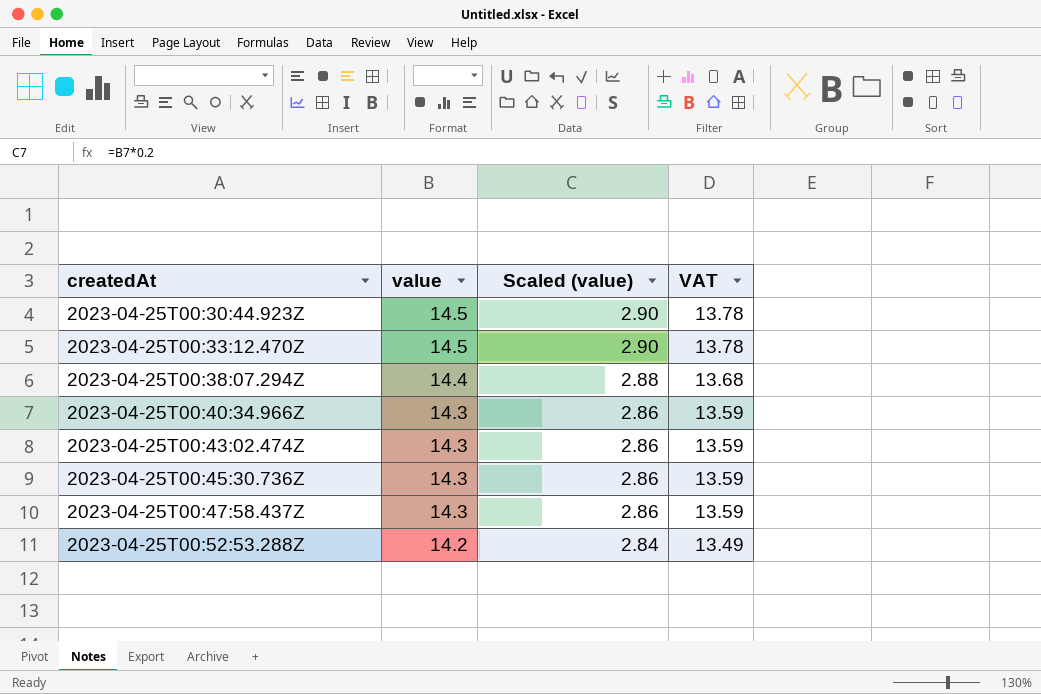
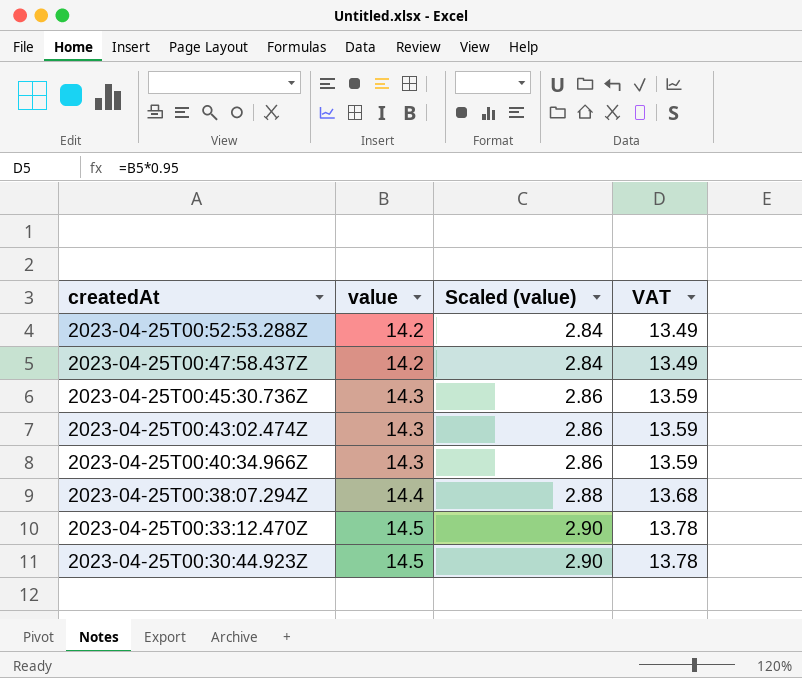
row order: createdAt ascending -> createdAt descending
2023-04-25T00:47:58.437Z | value: 14.3 -> 14.2
2023-04-25T00:47:58.437Z | Scaled (value): 2.86 -> 2.84
2023-04-25T00:47:58.437Z | VAT: 13.59 -> 13.49

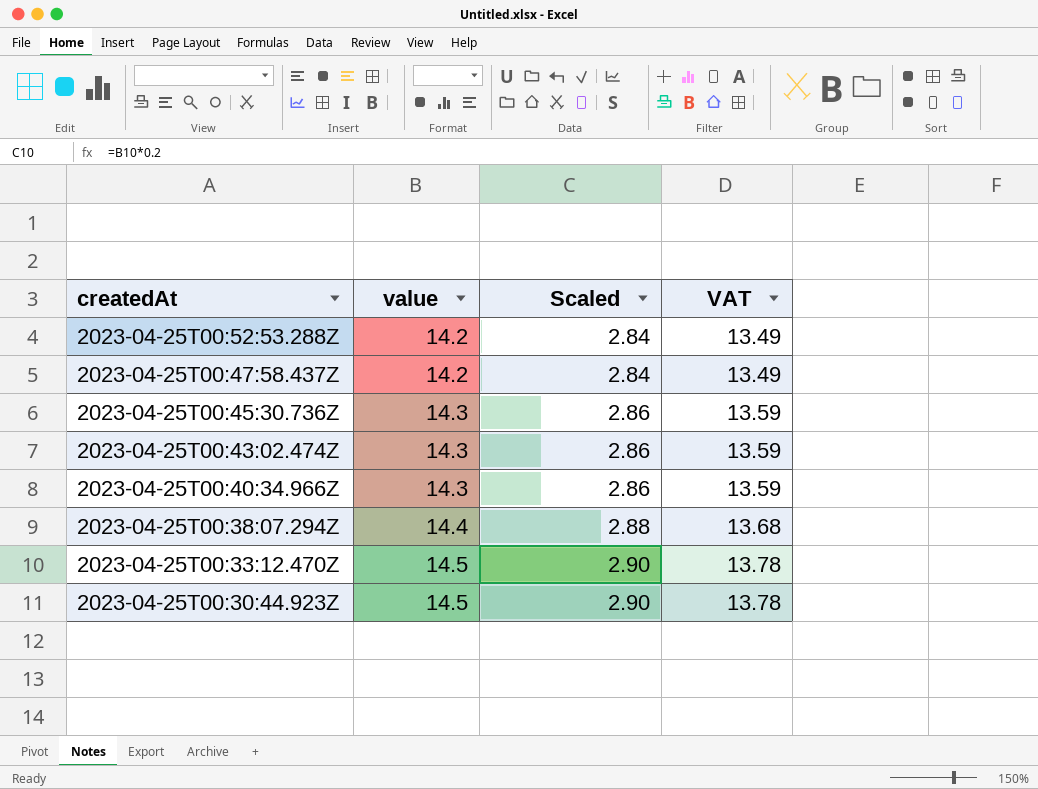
column name: Scaled (value) -> Scaled

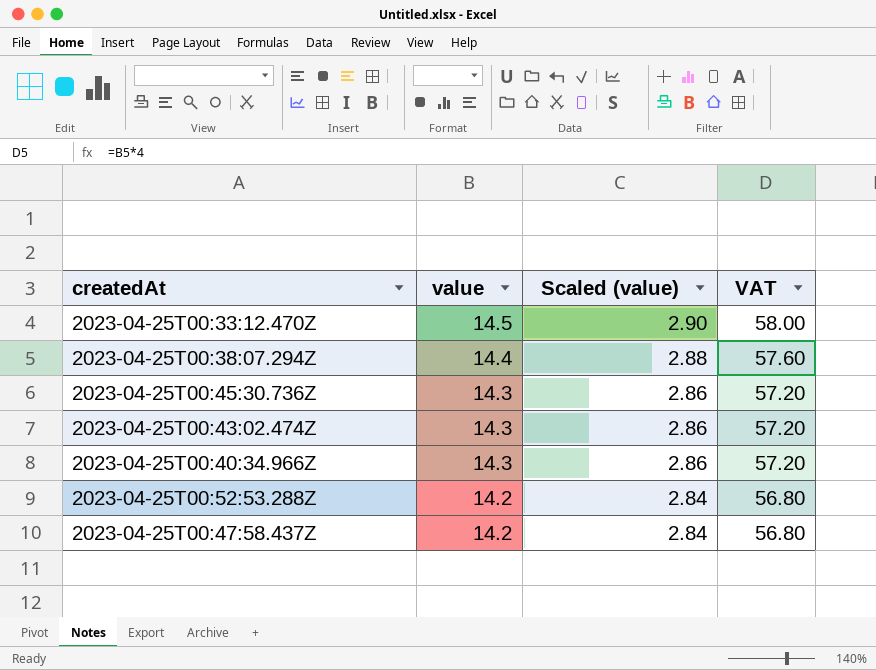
row order: createdAt descending -> value descending
column name: Scaled -> Scaled (value)
column VAT | formula: [value] * 0.95 -> [value] * 4
row 2023-04-25T00:30:44.923Z: 14.5 | 2.90 | 13.78 -> none

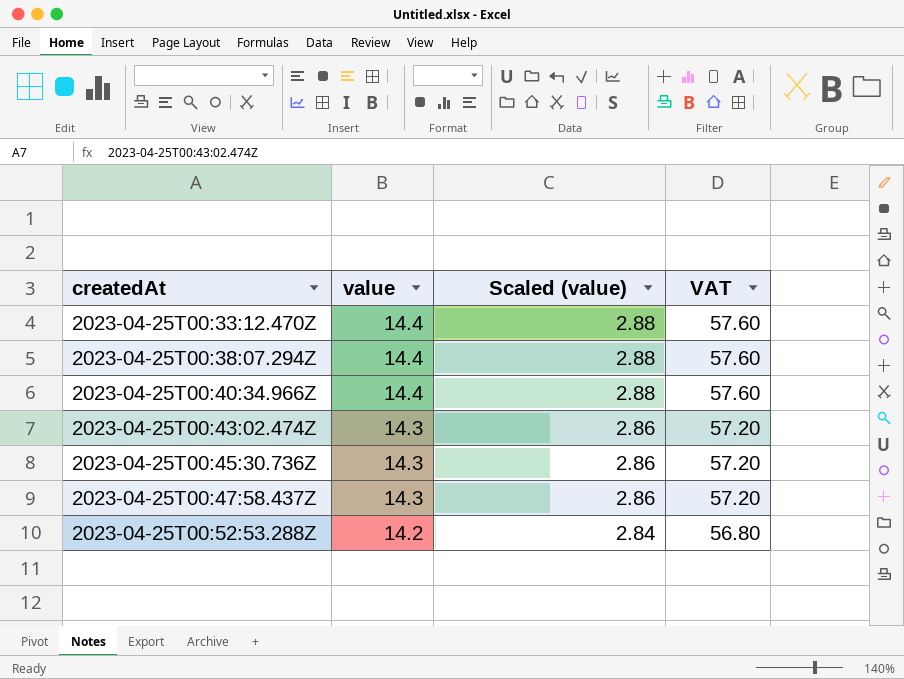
row order: value descending -> createdAt ascending
2023-04-25T00:33:12.470Z | value: 14.5 -> 14.4
2023-04-25T00:33:12.470Z | Scaled (value): 2.90 -> 2.88
2023-04-25T00:33:12.470Z | VAT: 58.00 -> 57.60
2023-04-25T00:40:34.966Z | value: 14.3 -> 14.4
2023-04-25T00:40:34.966Z | Scaled (value): 2.86 -> 2.88
2023-04-25T00:40:34.966Z | VAT: 57.20 -> 57.60
2023-04-25T00:47:58.437Z | value: 14.2 -> 14.3
2023-04-25T00:47:58.437Z | Scaled (value): 2.84 -> 2.86
2023-04-25T00:47:58.437Z | VAT: 56.80 -> 57.20

